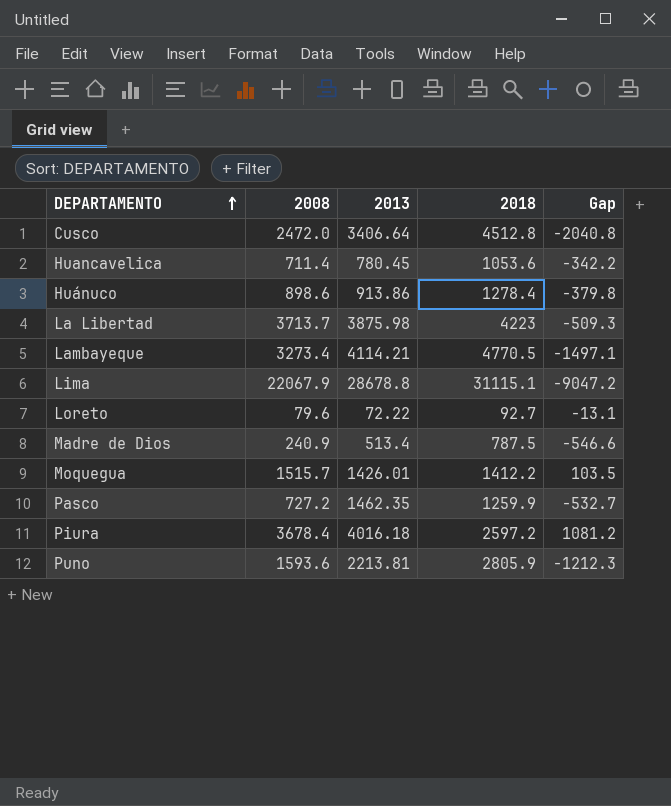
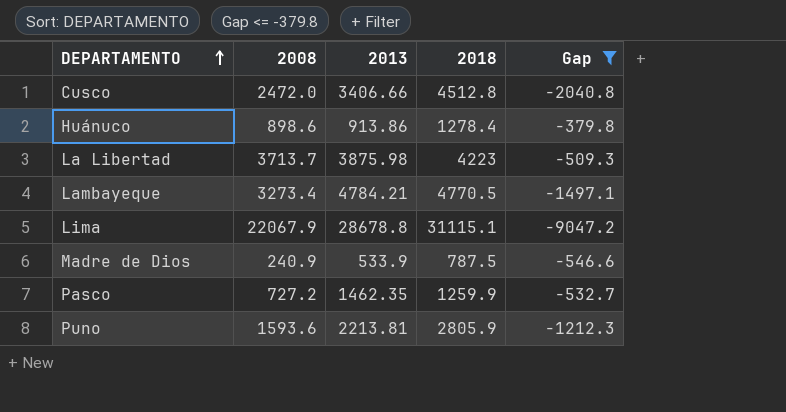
filter: none -> Gap <= -379.8
Cusco | 2013: 3406.64 -> 3406.66
Lambayeque | 2013: 4114.21 -> 4784.21
Madre de Dios | 2013: 513.4 -> 533.9

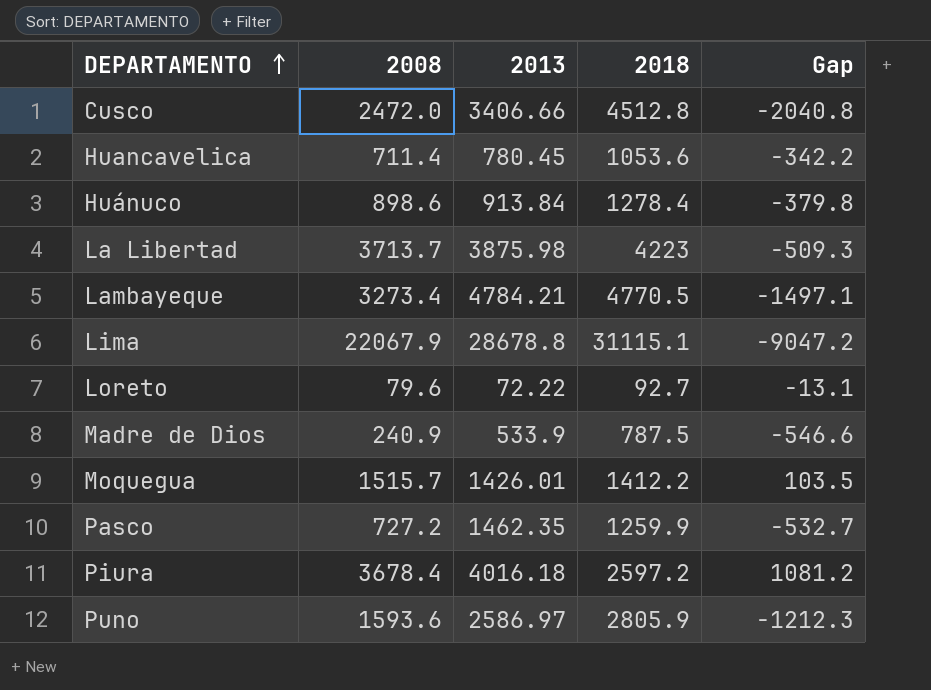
filter: Gap <= -379.8 -> none
Huánuco | 2013: 913.86 -> 913.84
Puno | 2013: 2213.81 -> 2586.97

